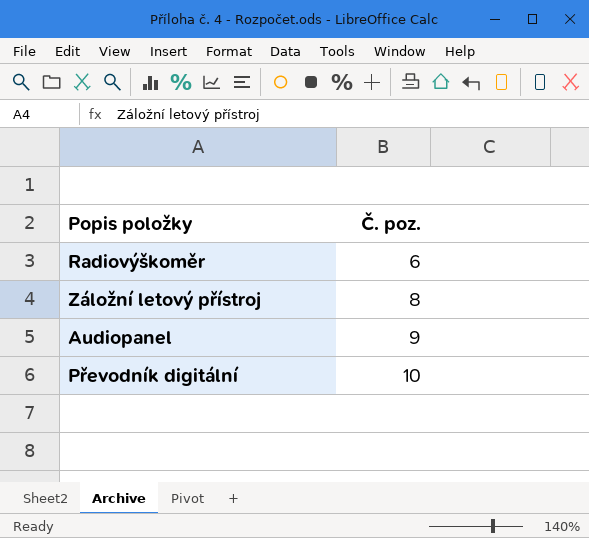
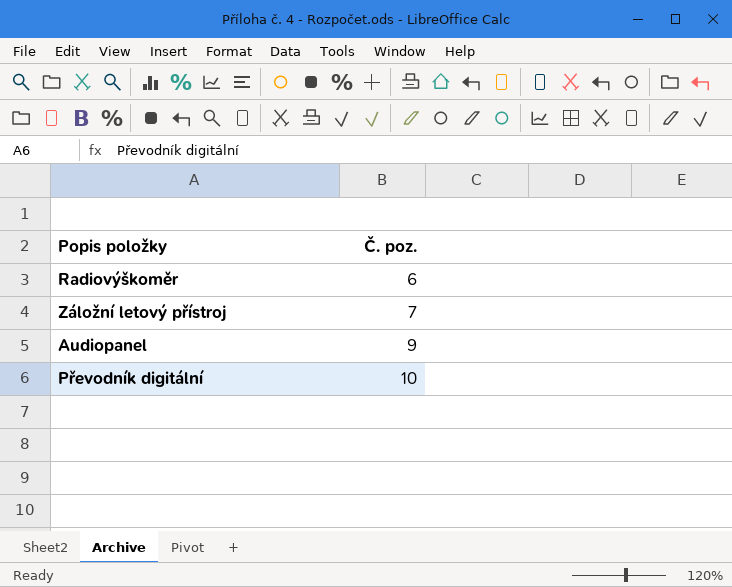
Záložní letový přístroj | Č. poz.: 8 -> 7

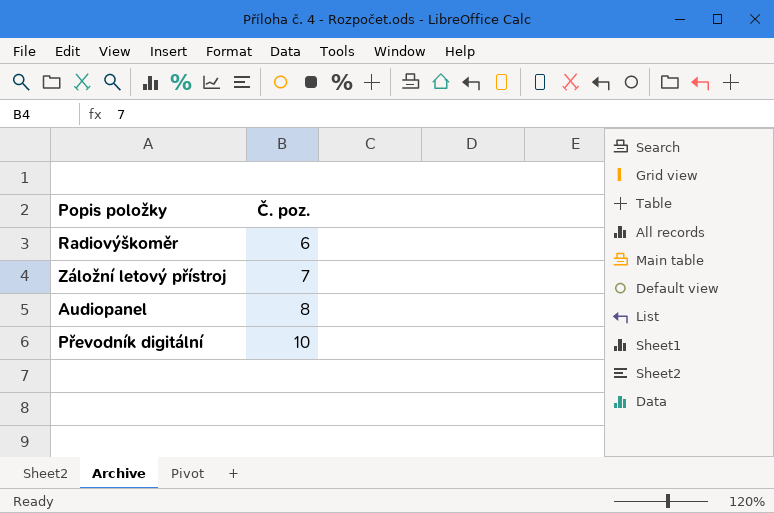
Audiopanel | Č. poz.: 9 -> 8

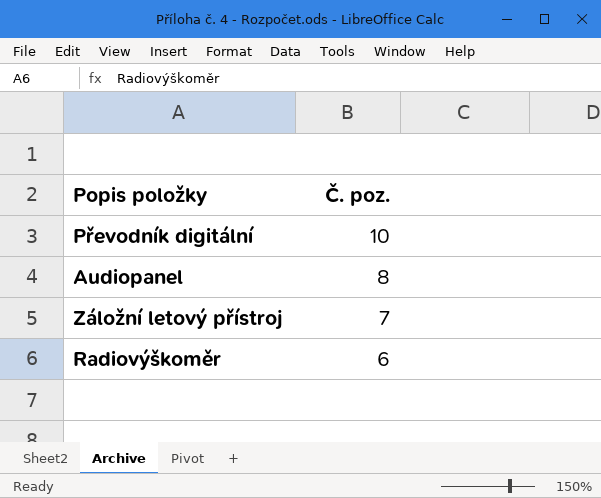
row order: Č. poz. ascending -> Č. poz. descending

